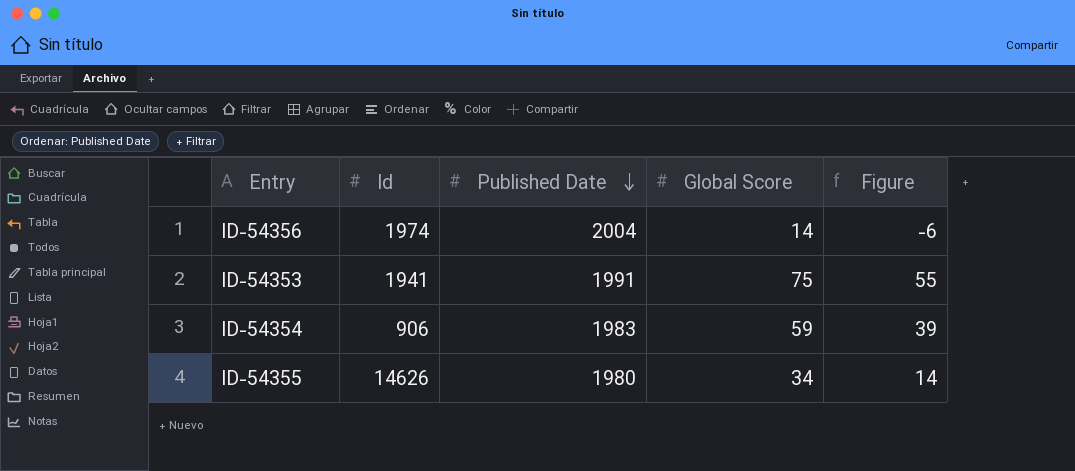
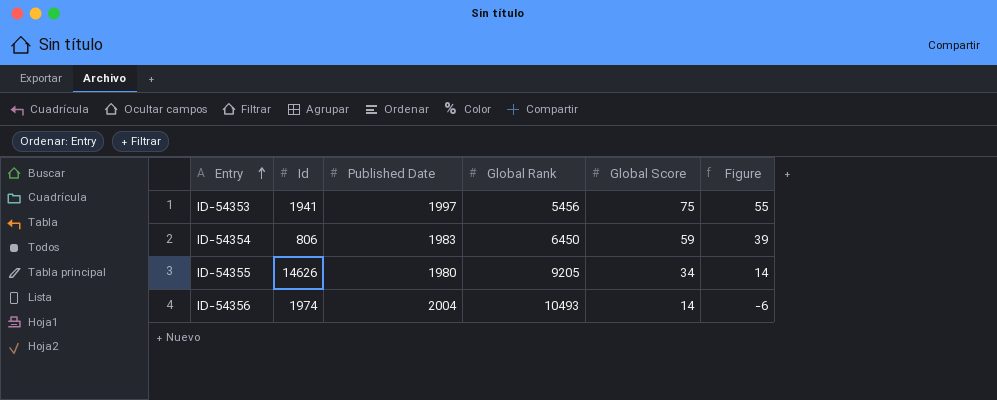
row order: Published Date descending -> Entry ascending
column Global Rank | position: none -> 4
ID-54353 | Published Date: 1991 -> 1997
ID-54354 | Id: 906 -> 806

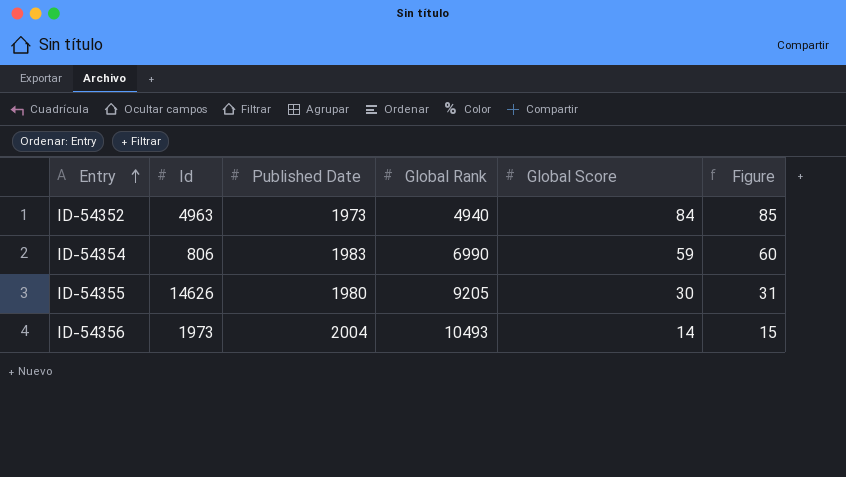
column Figure | formula: [Global Score] - 20 -> [Global Score] + 1
row ID-54353: 1941 | 1997 | 5456 | 75 | 55 -> none
row ID-54352: none -> 4963 | 1973 | 4940 | 84 | 85
ID-54354 | Global Rank: 6450 -> 6990
ID-54355 | Global Score: 34 -> 30
ID-54356 | Id: 1974 -> 1973

